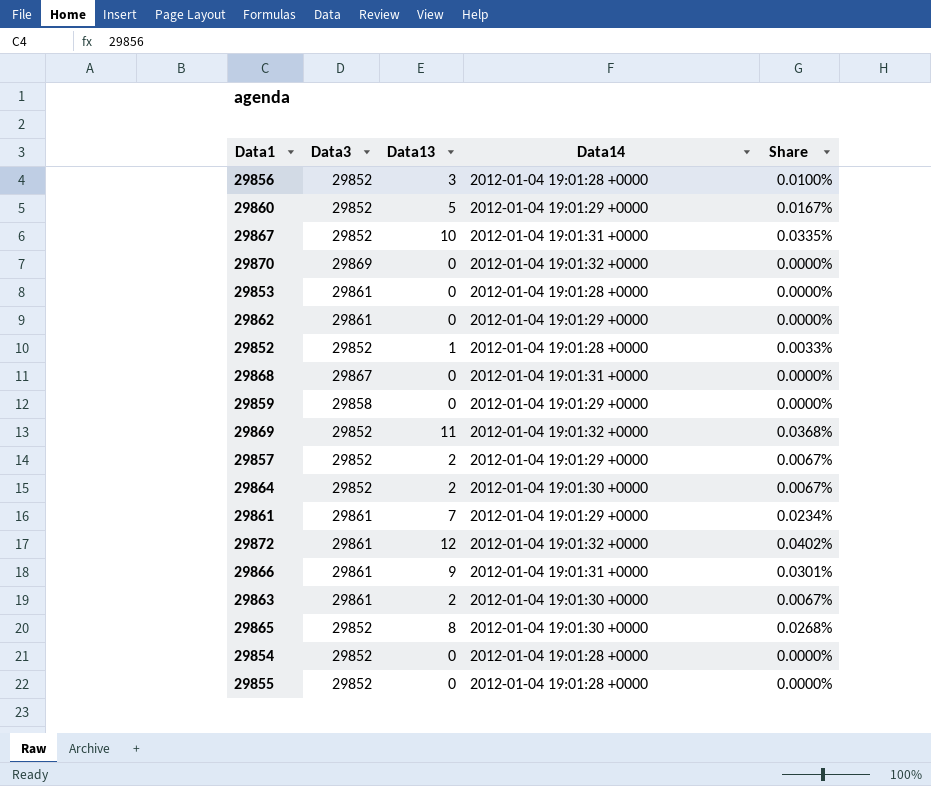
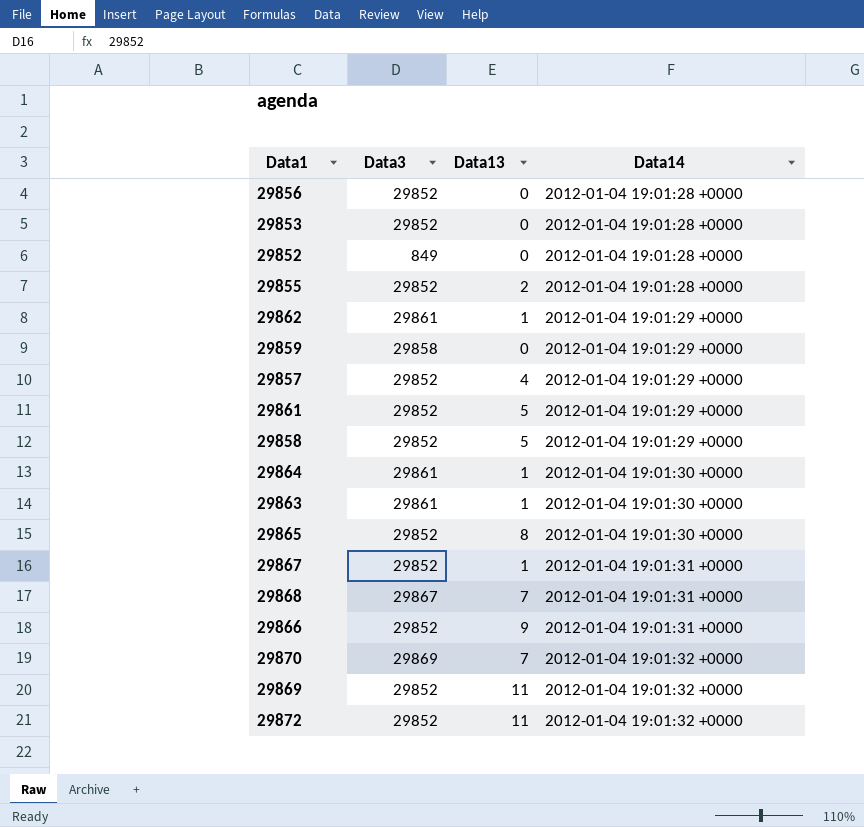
row order: none -> Data14 ascending
column Share | formula: [Data13] / [Data3] -> none
row 29860: 29852 | 5 | 2012-01-04 19:01:29 +0000 | 0.0167% -> none
row 29854: 29852 | 0 | 2012-01-04 19:01:28 +0000 | 0.0000% -> none
29856 | Data13: 3 -> 0
29853 | Data3: 29861 -> 29852
29852 | Data3: 29852 -> 849
29852 | Data13: 1 -> 0
29855 | Data13: 0 -> 2
29862 | Data13: 0 -> 1
29857 | Data13: 2 -> 4
29861 | Data3: 29861 -> 29852
29861 | Data13: 7 -> 5
row 29858: none -> 29852 | 5 | 2012-01-04 19:01:29 +0000
29864 | Data3: 29852 -> 29861
29864 | Data13: 2 -> 1
29863 | Data13: 2 -> 1
29867 | Data13: 10 -> 1
29868 | Data13: 0 -> 7
29866 | Data3: 29861 -> 29852
29870 | Data13: 0 -> 7
29872 | Data3: 29861 -> 29852
29872 | Data13: 12 -> 11

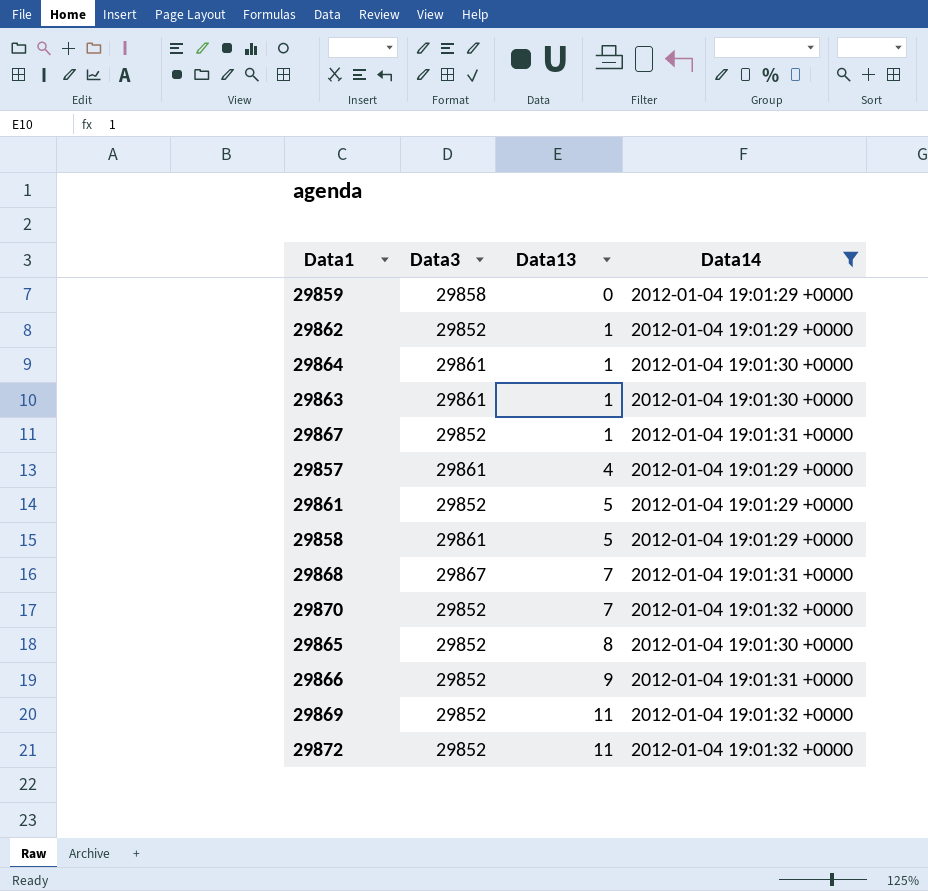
filter: none -> Data14 != 2012-01-04 19:01:28 +0000
row order: Data14 ascending -> Data13 ascending
29862 | Data3: 29861 -> 29852
29857 | Data3: 29852 -> 29861
29858 | Data3: 29852 -> 29861
29870 | Data3: 29869 -> 29852

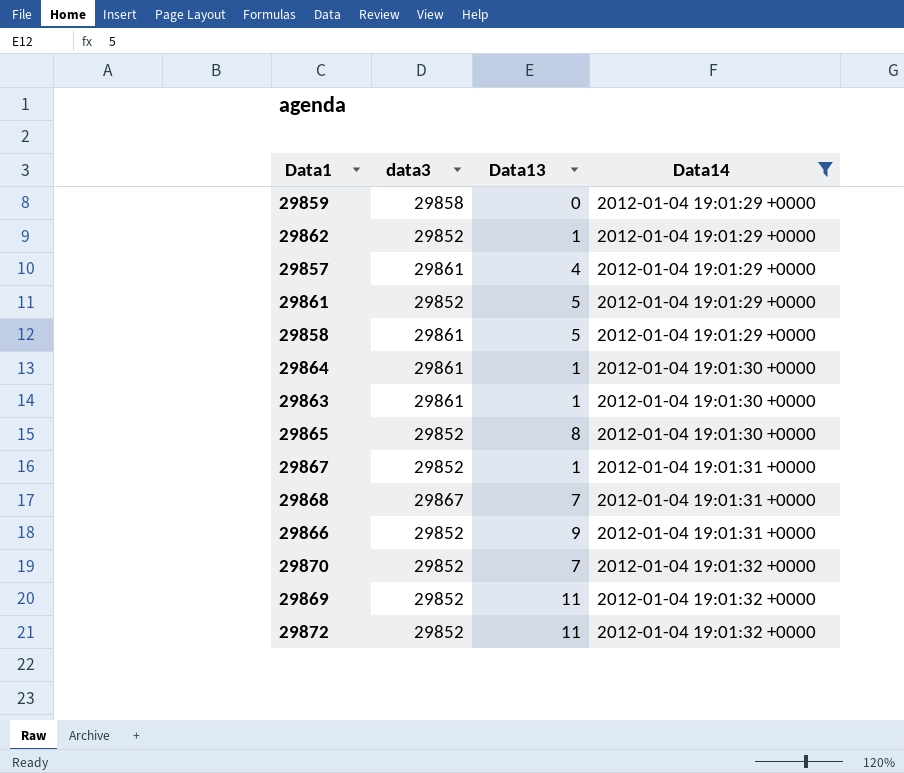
row order: Data13 ascending -> Data14 ascending
column name: Data3 -> data3

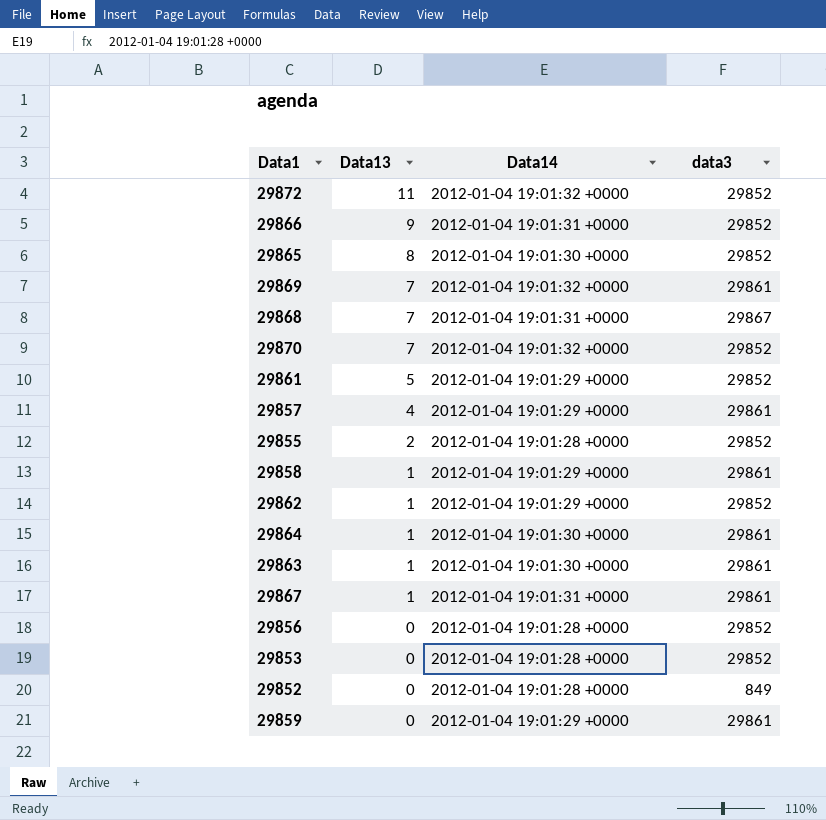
filter: Data14 != 2012-01-04 19:01:28 +0000 -> none
row order: Data14 ascending -> Data13 descending
column data3 | position: 2 -> 4
29869 | Data13: 11 -> 7
29869 | data3: 29852 -> 29861
29858 | Data13: 5 -> 1
29867 | data3: 29852 -> 29861
29859 | data3: 29858 -> 29861

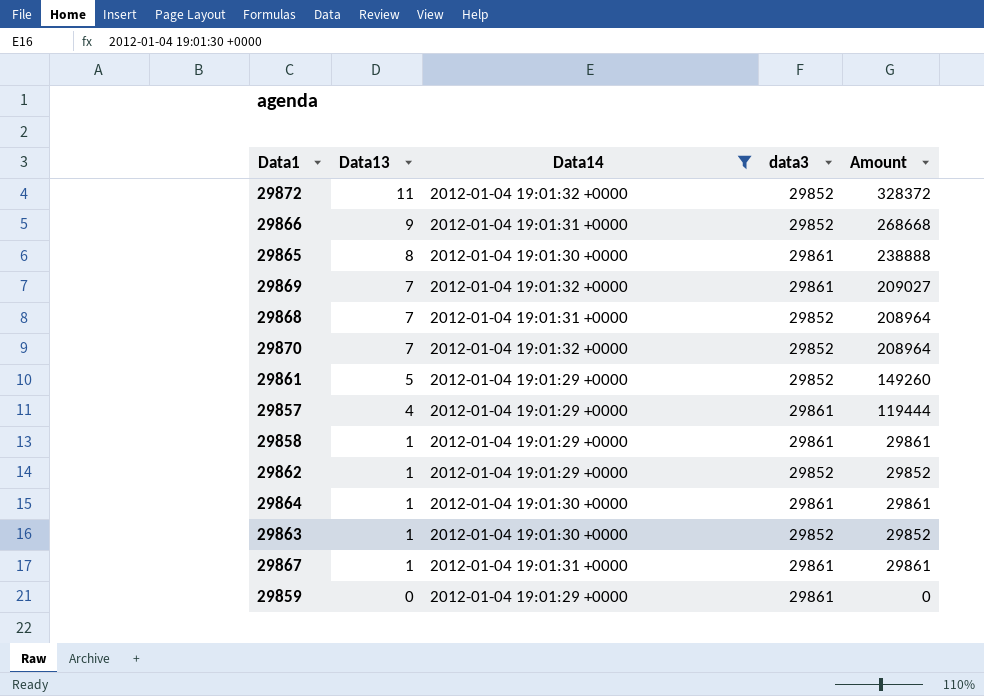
filter: none -> Data14 != 2012-01-04 19:01:28 +0000
column Amount | formula: none -> [Data13] * [data3]
29865 | data3: 29852 -> 29861
29868 | data3: 29867 -> 29852
29863 | data3: 29861 -> 29852

